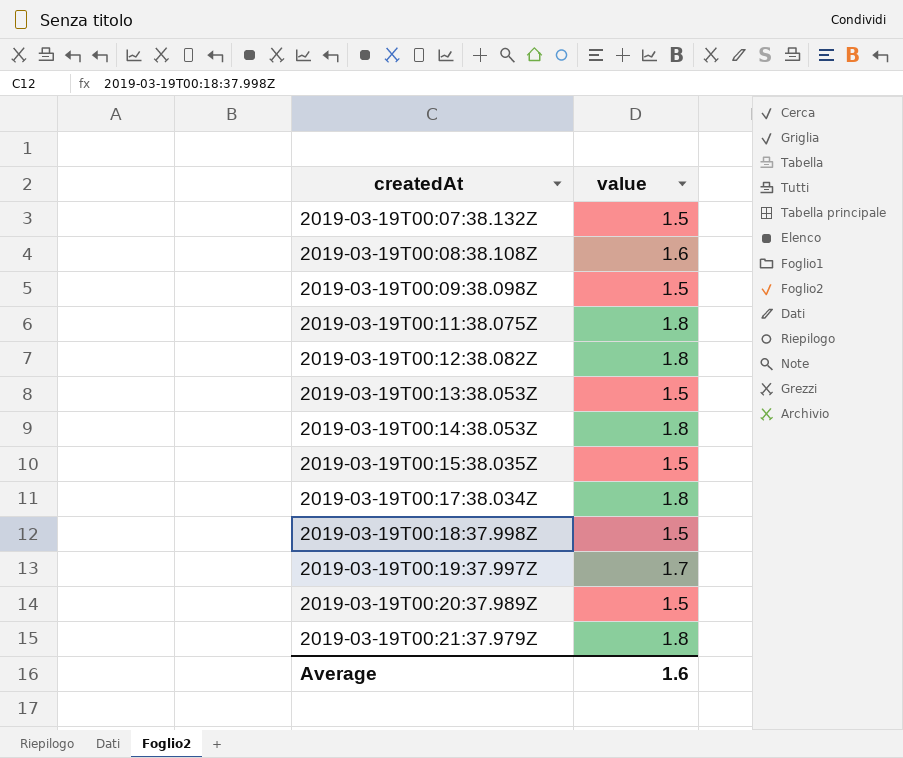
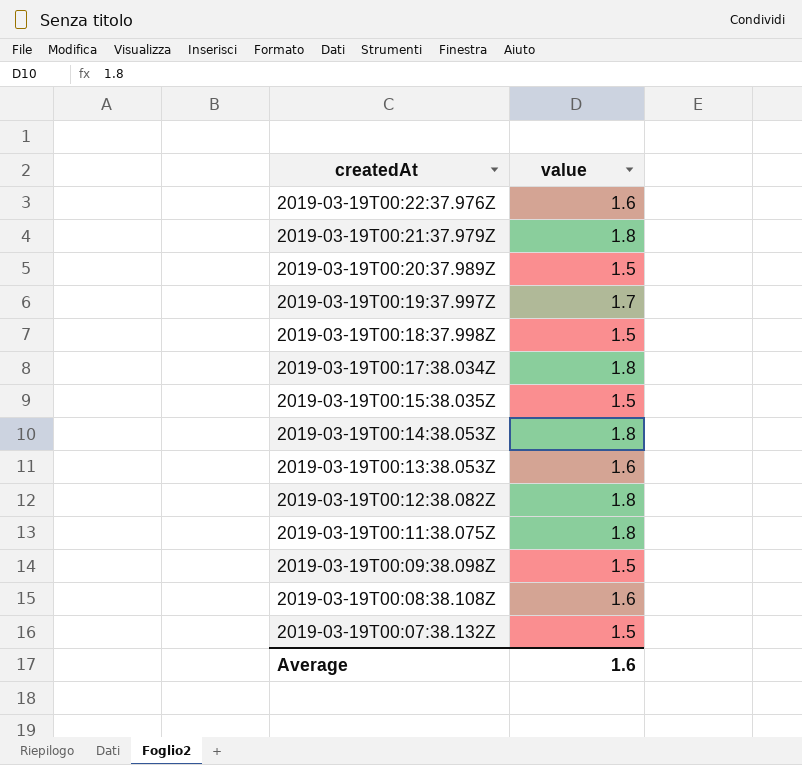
row order: createdAt ascending -> createdAt descending
row 2019-03-19T00:22:37.976Z: none -> 1.6
2019-03-19T00:13:38.053Z | value: 1.5 -> 1.6

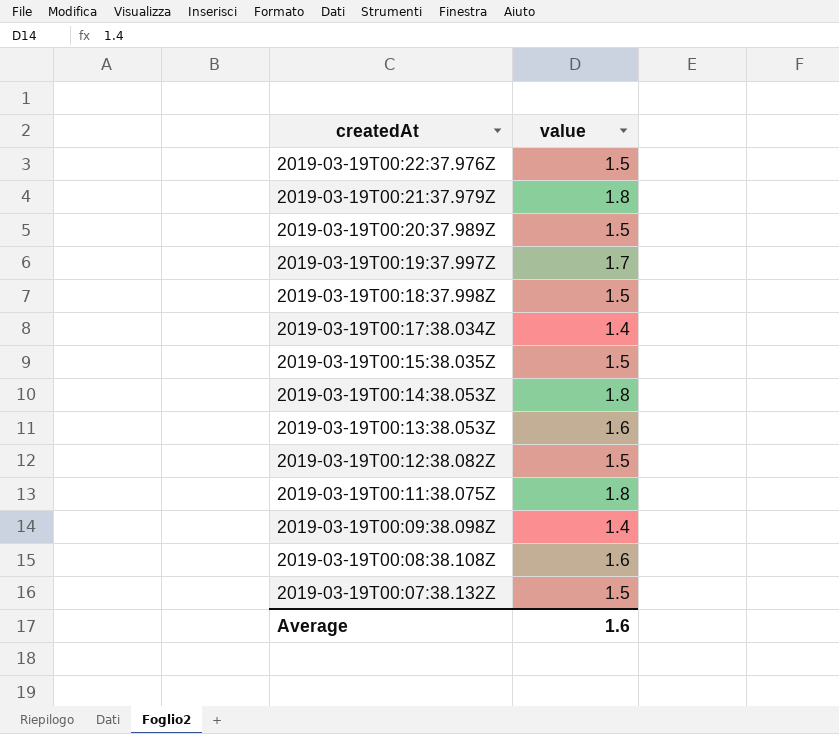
2019-03-19T00:22:37.976Z | value: 1.6 -> 1.5
2019-03-19T00:17:38.034Z | value: 1.8 -> 1.4
2019-03-19T00:12:38.082Z | value: 1.8 -> 1.5
2019-03-19T00:09:38.098Z | value: 1.5 -> 1.4

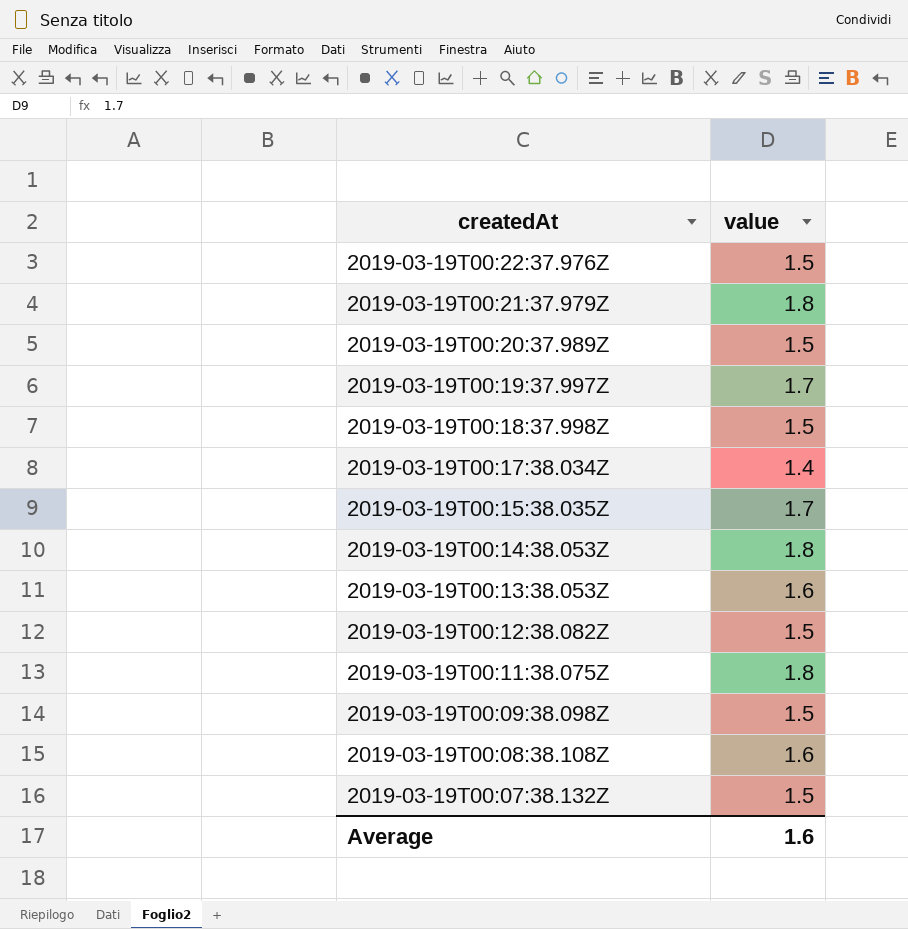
2019-03-19T00:15:38.035Z | value: 1.5 -> 1.7
2019-03-19T00:09:38.098Z | value: 1.4 -> 1.5

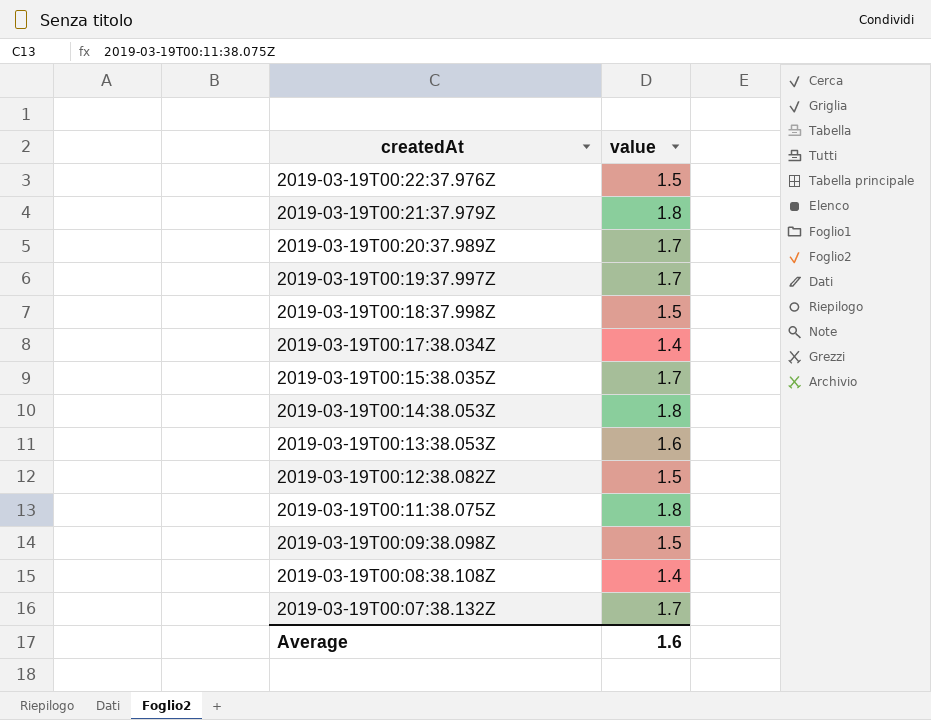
2019-03-19T00:20:37.989Z | value: 1.5 -> 1.7
2019-03-19T00:08:38.108Z | value: 1.6 -> 1.4
2019-03-19T00:07:38.132Z | value: 1.5 -> 1.7

